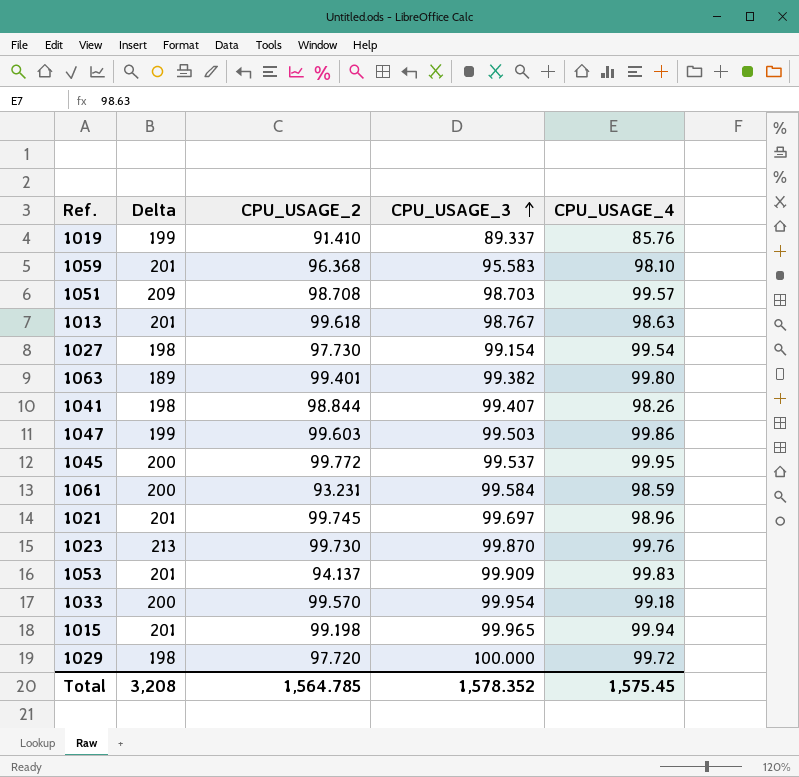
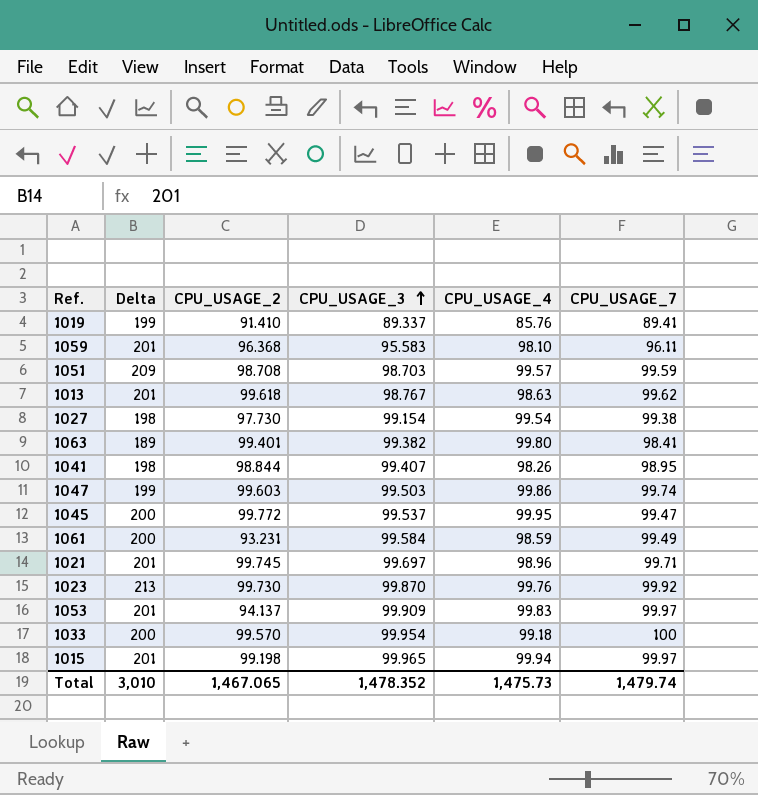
column CPU_USAGE_7 | position: none -> 6
row 1029: 198 | 97.720 | 100.000 | 99.72 -> none
Total | Delta: 3,208 -> 3,010
Total | CPU_USAGE_2: 1,564.785 -> 1,467.065
Total | CPU_USAGE_3: 1,578.352 -> 1,478.352
Total | CPU_USAGE_4: 1,575.45 -> 1,475.73

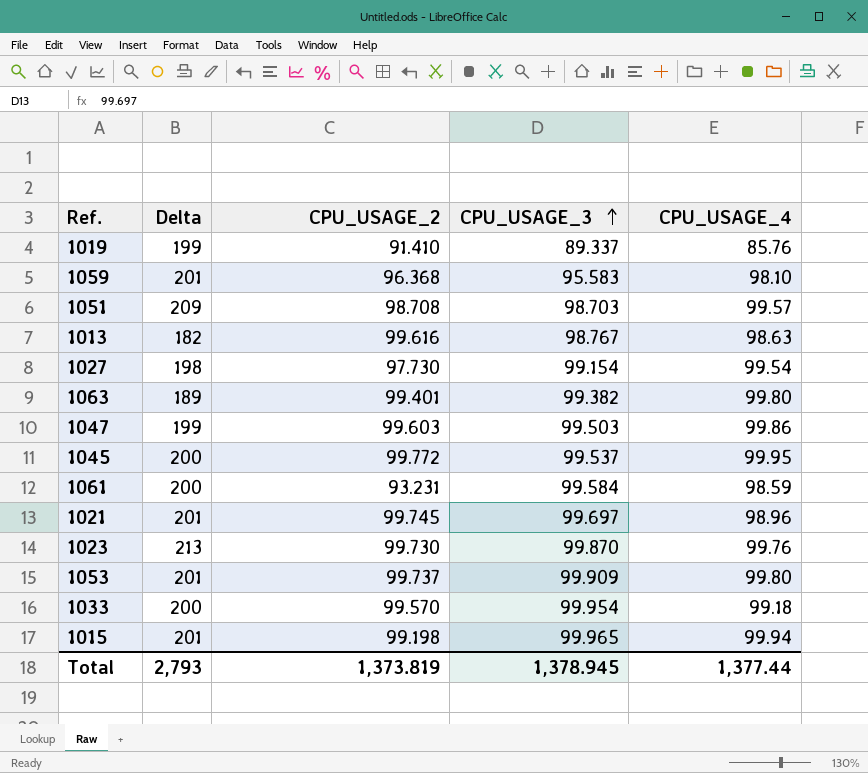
column CPU_USAGE_7 | position: 6 -> none
row 1041: 198 | 98.844 | 99.407 | 98.26 | 98.95 -> none
1013 | Delta: 201 -> 182
1013 | CPU_USAGE_2: 99.618 -> 99.616
1053 | CPU_USAGE_2: 94.137 -> 99.737
1053 | CPU_USAGE_4: 99.83 -> 99.80
Total | Delta: 3,010 -> 2,793
Total | CPU_USAGE_2: 1,467.065 -> 1,373.819
Total | CPU_USAGE_3: 1,478.352 -> 1,378.945
Total | CPU_USAGE_4: 1,475.73 -> 1,377.44

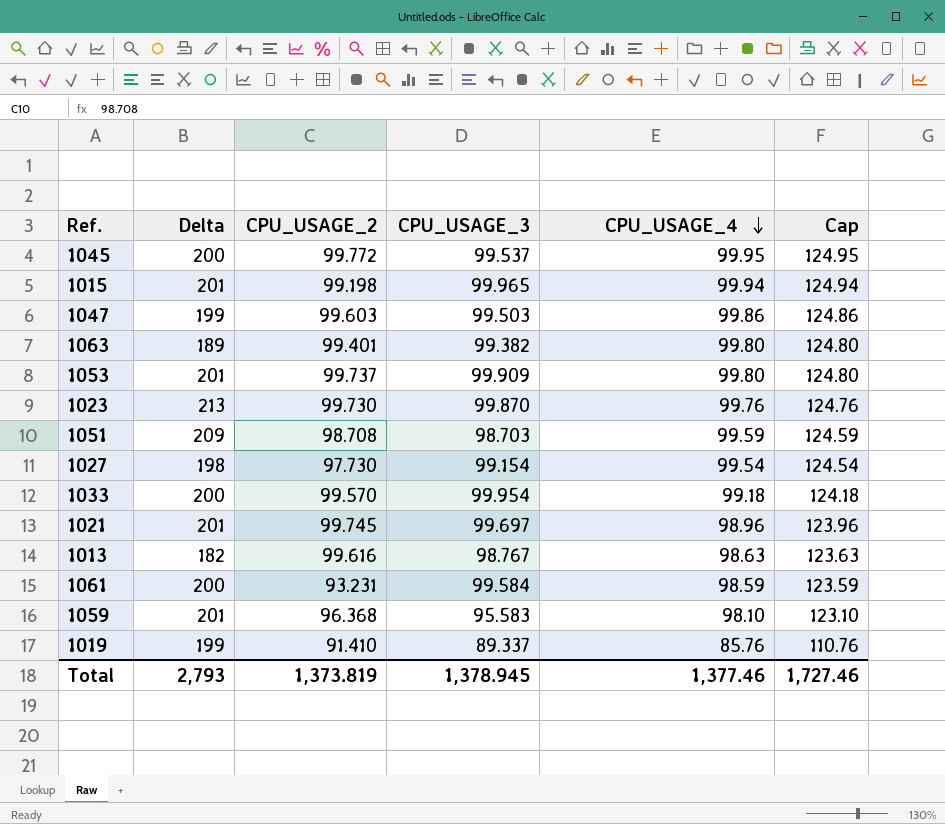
row order: CPU_USAGE_3 ascending -> CPU_USAGE_4 descending
column Cap | formula: none -> [CPU_USAGE_4] + 25
1051 | CPU_USAGE_4: 99.57 -> 99.59
Total | CPU_USAGE_4: 1,377.44 -> 1,377.46

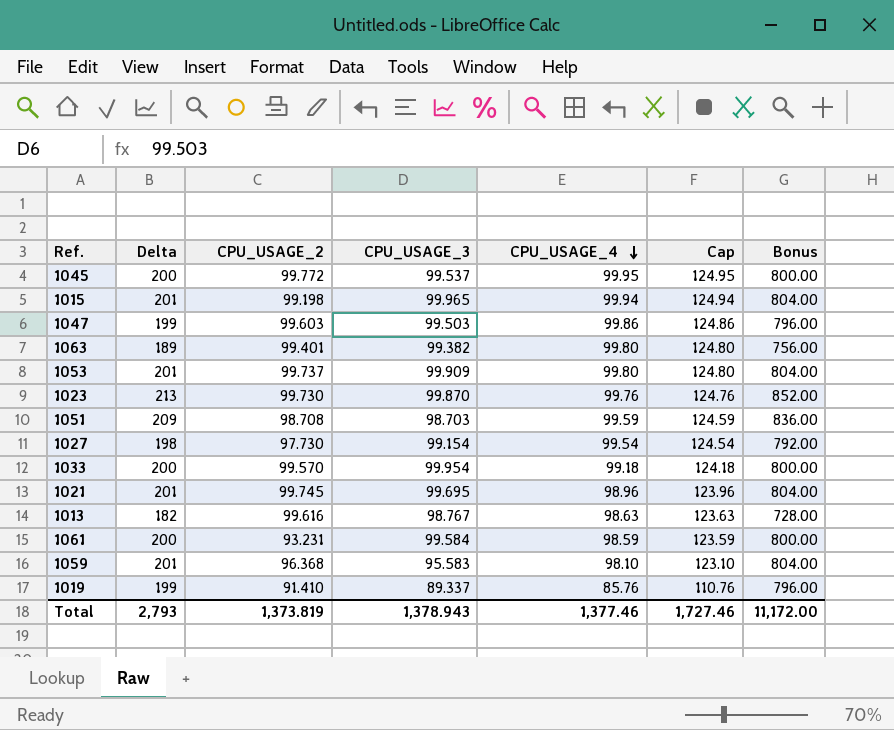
column Bonus | formula: none -> [Delta] * 4
1021 | CPU_USAGE_3: 99.697 -> 99.695
Total | CPU_USAGE_3: 1,378.945 -> 1,378.943

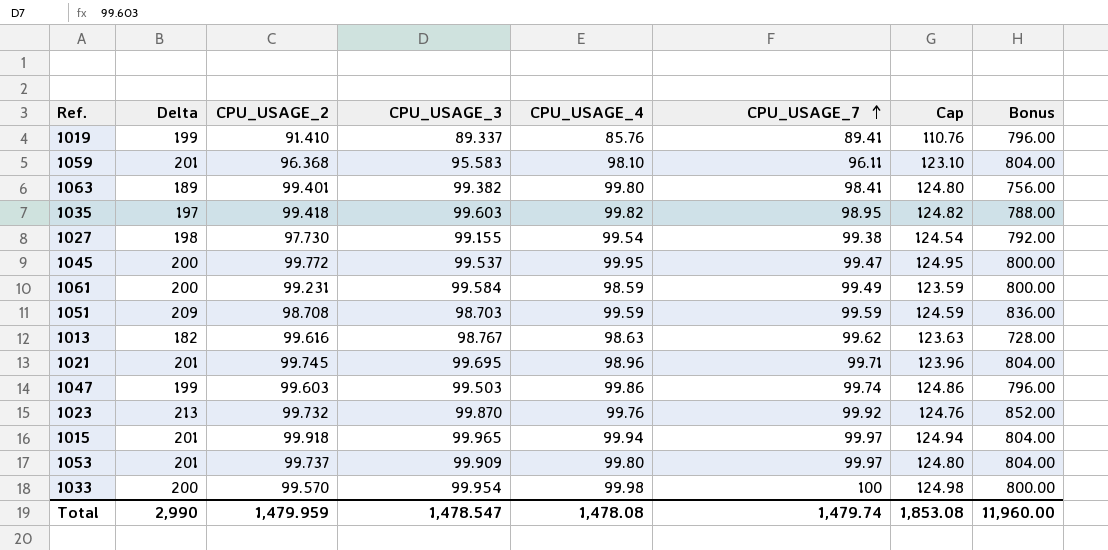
row order: CPU_USAGE_4 descending -> CPU_USAGE_7 ascending
column CPU_USAGE_7 | position: none -> 6
row 1035: none -> 197 | 99.418 | 99.603 | 99.82 | 98.95 | 124.82 | 788.00
1027 | CPU_USAGE_3: 99.154 -> 99.155
1061 | CPU_USAGE_2: 93.231 -> 99.231
1023 | CPU_USAGE_2: 99.730 -> 99.732
1015 | CPU_USAGE_2: 99.198 -> 99.918
1033 | CPU_USAGE_4: 99.18 -> 99.98
1033 | Cap: 124.18 -> 124.98
Total | Delta: 2,793 -> 2,990
Total | CPU_USAGE_2: 1,373.819 -> 1,479.959
Total | CPU_USAGE_3: 1,378.943 -> 1,478.547
Total | CPU_USAGE_4: 1,377.46 -> 1,478.08
Total | Cap: 1,727.46 -> 1,853.08
Total | Bonus: 11,172.00 -> 11,960.00

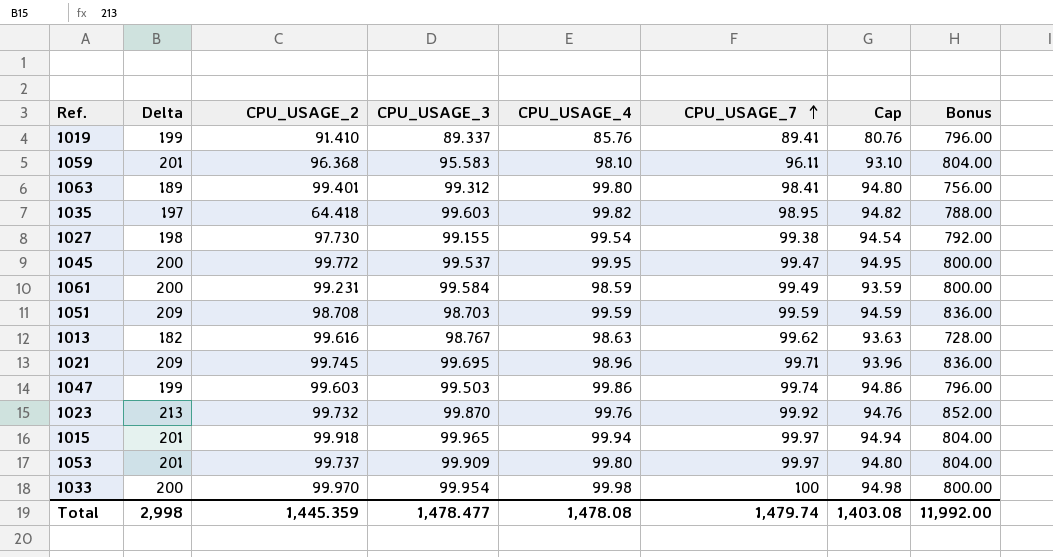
column Cap | formula: [CPU_USAGE_4] + 25 -> [CPU_USAGE_4] - 5
1063 | CPU_USAGE_3: 99.382 -> 99.312
1035 | CPU_USAGE_2: 99.418 -> 64.418
1021 | Delta: 201 -> 209
1021 | Bonus: 804.00 -> 836.00
1033 | CPU_USAGE_2: 99.570 -> 99.970
Total | Delta: 2,990 -> 2,998
Total | CPU_USAGE_2: 1,479.959 -> 1,445.359
Total | CPU_USAGE_3: 1,478.547 -> 1,478.477
Total | Cap: 1,853.08 -> 1,403.08
Total | Bonus: 11,960.00 -> 11,992.00

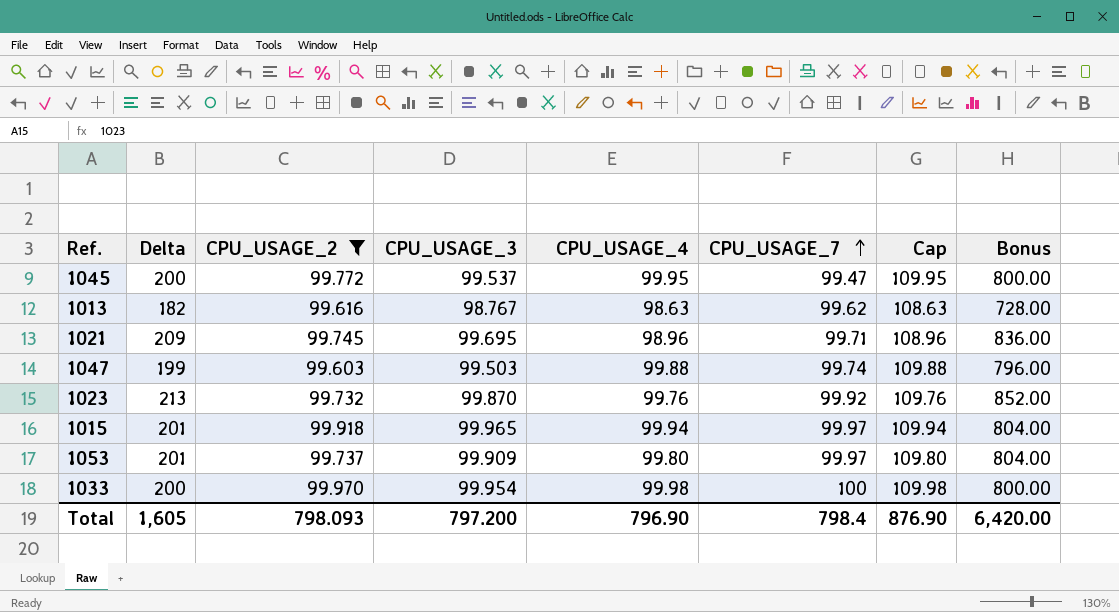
filter: none -> CPU_USAGE_2 >= 99.603
column Cap | formula: [CPU_USAGE_4] - 5 -> [CPU_USAGE_4] + 10
1047 | CPU_USAGE_4: 99.86 -> 99.88
Total | Delta: 2,998 -> 1,605
Total | CPU_USAGE_2: 1,445.359 -> 798.093
Total | CPU_USAGE_3: 1,478.477 -> 797.200
Total | CPU_USAGE_4: 1,478.08 -> 796.90
Total | CPU_USAGE_7: 1,479.74 -> 798.4
Total | Cap: 1,403.08 -> 876.90
Total | Bonus: 11,992.00 -> 6,420.00

